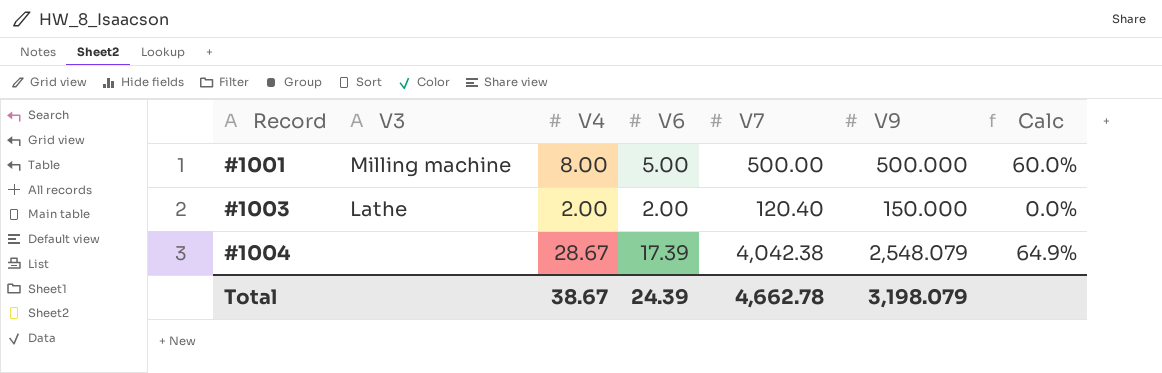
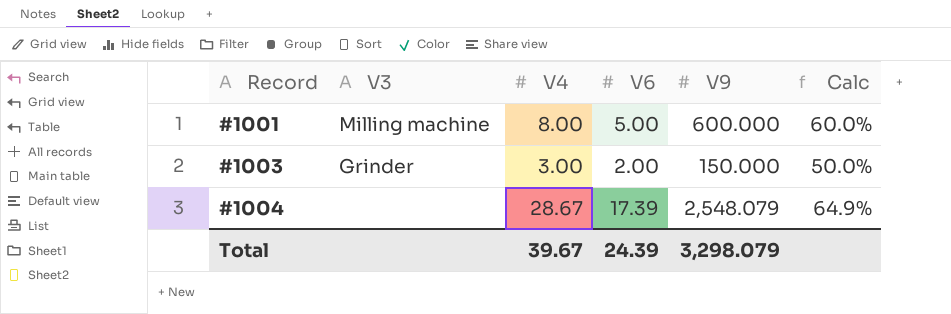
column V7 | position: 5 -> none
#1001 | V9: 500.000 -> 600.000
#1003 | V3: Lathe -> Grinder
#1003 | V4: 2.00 -> 3.00
#1003 | Calc: 0.0% -> 50.0%
Total | V4: 38.67 -> 39.67
Total | V9: 3,198.079 -> 3,298.079

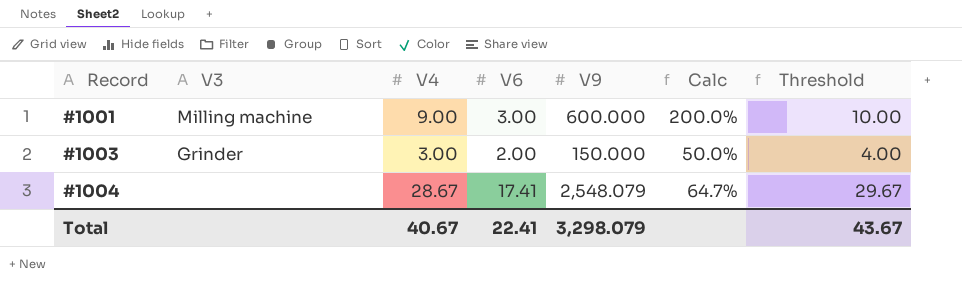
column Threshold | formula: none -> [V4] + 1
#1001 | V4: 8.00 -> 9.00
#1001 | V6: 5.00 -> 3.00
#1001 | Calc: 60.0% -> 200.0%
#1004 | V6: 17.39 -> 17.41
#1004 | Calc: 64.9% -> 64.7%
Total | V4: 39.67 -> 40.67
Total | V6: 24.39 -> 22.41

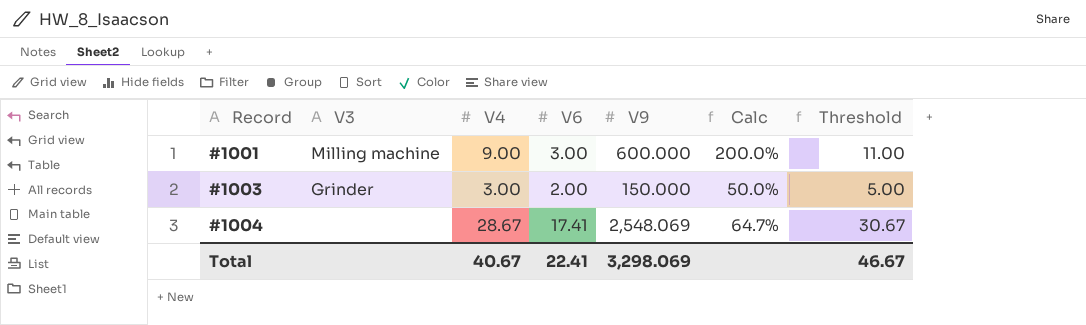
column Threshold | formula: [V4] + 1 -> [V4] + 2
#1004 | V9: 2,548.079 -> 2,548.069
Total | V9: 3,298.079 -> 3,298.069
Total | Threshold: 43.67 -> 46.67

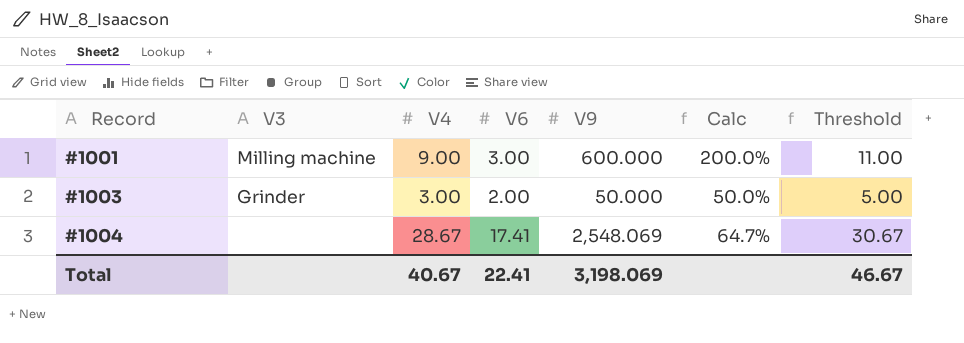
#1003 | V9: 150.000 -> 50.000
Total | V9: 3,298.069 -> 3,198.069

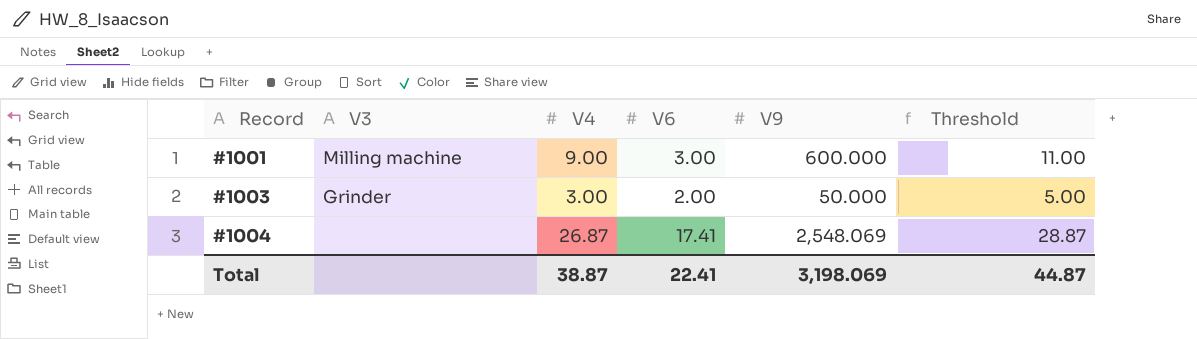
column Calc | formula: ([V4] - [V6]) / [V6] -> none
#1004 | V4: 28.67 -> 26.87
#1004 | Threshold: 30.67 -> 28.87
Total | V4: 40.67 -> 38.87
Total | Threshold: 46.67 -> 44.87

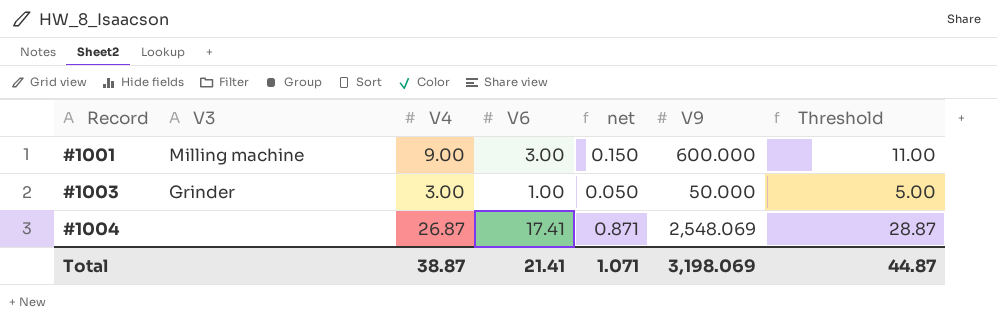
column net | formula: none -> [V6] * 0.05
#1003 | V6: 2.00 -> 1.00
Total | V6: 22.41 -> 21.41

